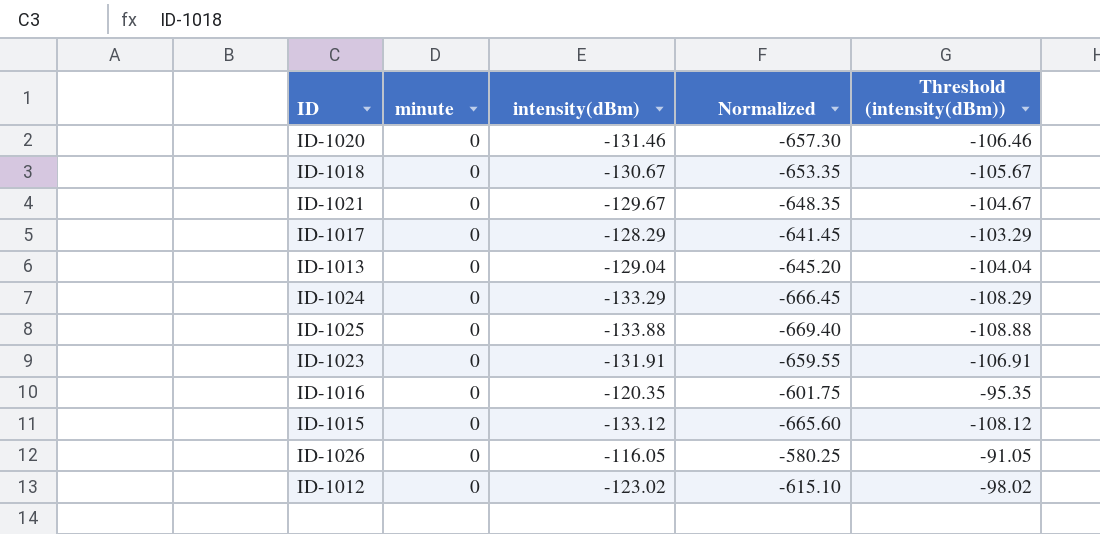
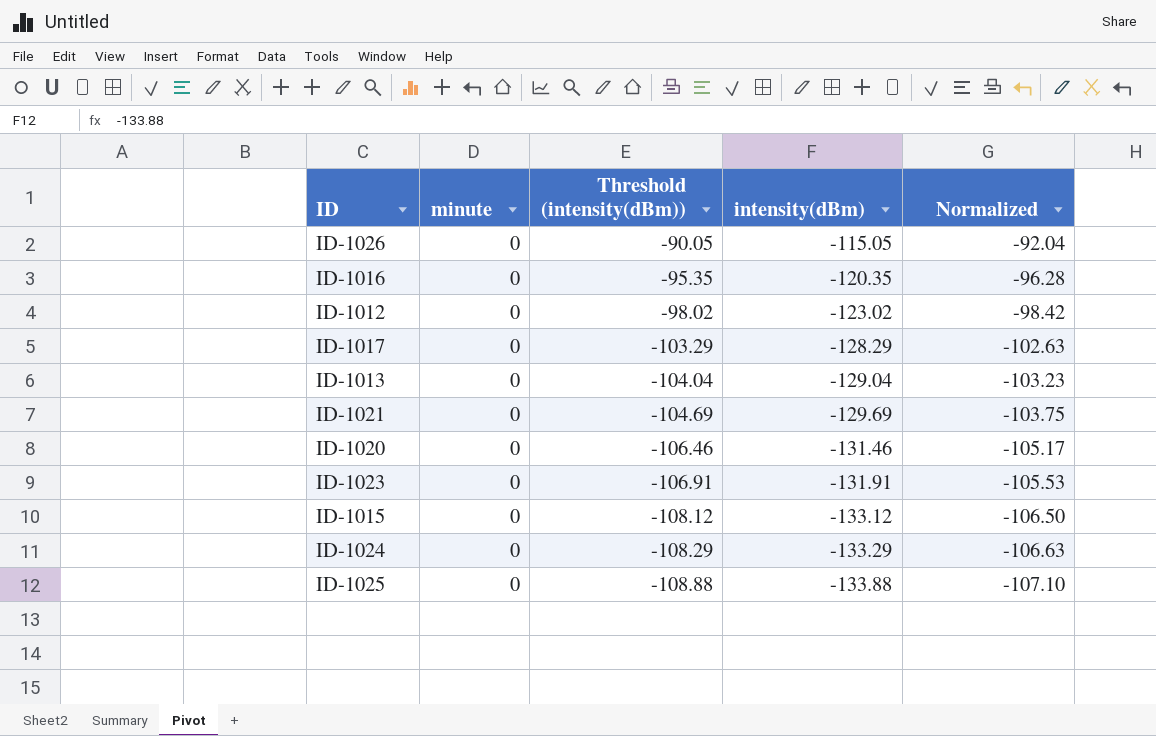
row order: none -> Threshold (intensity(dBm)) descending
column Threshold (intensity(dBm)) | position: 5 -> 3
column Normalized | formula: [intensity(dBm)] * 5 -> [intensity(dBm)] * 0.8
row ID-1018: 0 | -130.67 | -653.35 | -105.67 -> none
ID-1026 | Threshold (intensity(dBm)): -91.05 -> -90.05
ID-1026 | intensity(dBm): -116.05 -> -115.05
ID-1021 | Threshold (intensity(dBm)): -104.67 -> -104.69
ID-1021 | intensity(dBm): -129.67 -> -129.69

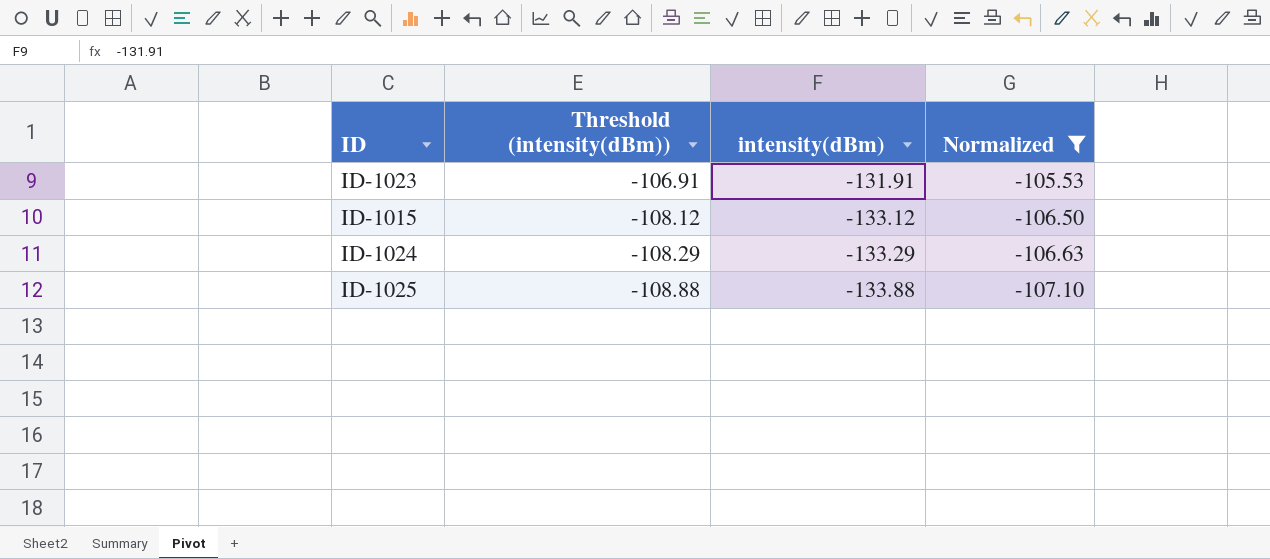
filter: none -> Normalized <= -105.53
column minute | position: 2 -> none

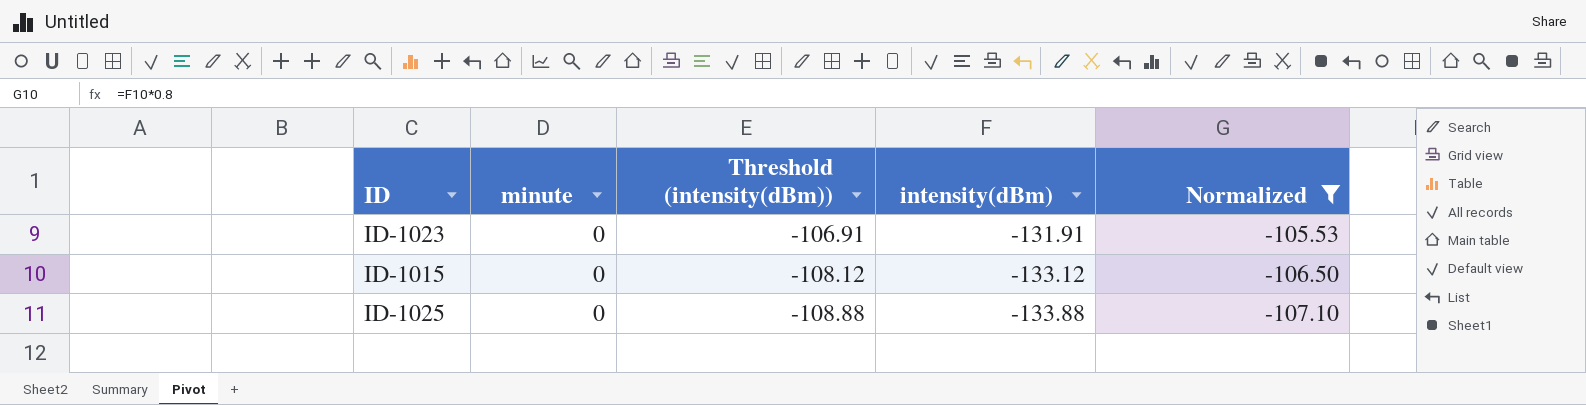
column minute | position: none -> 2
row ID-1024: -108.29 | -133.29 | -106.63 -> none

